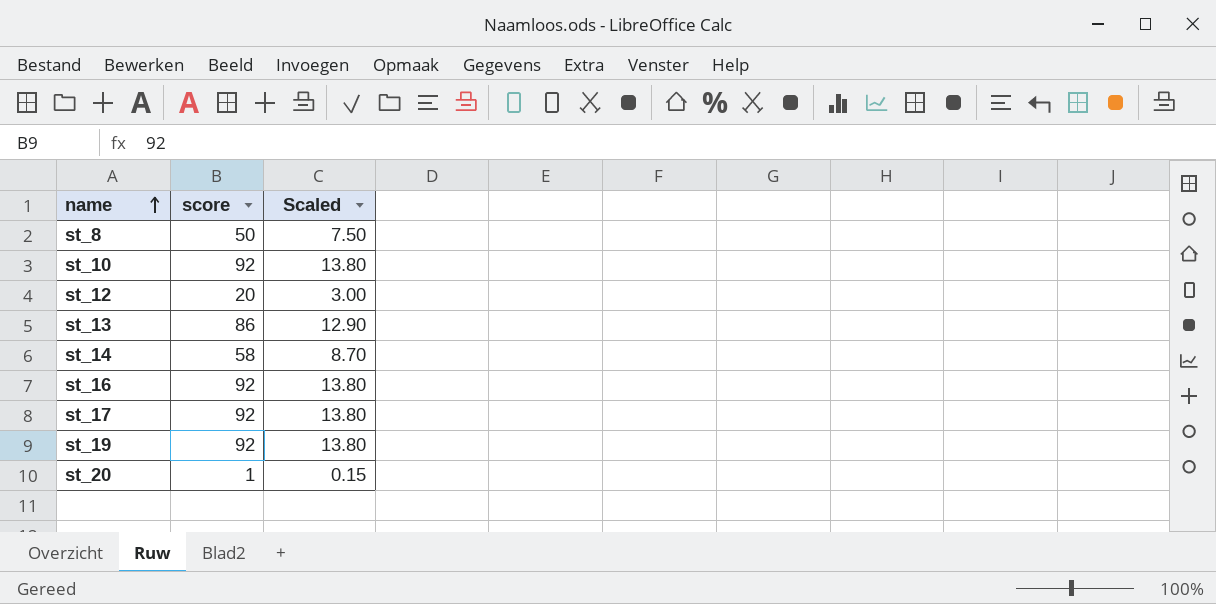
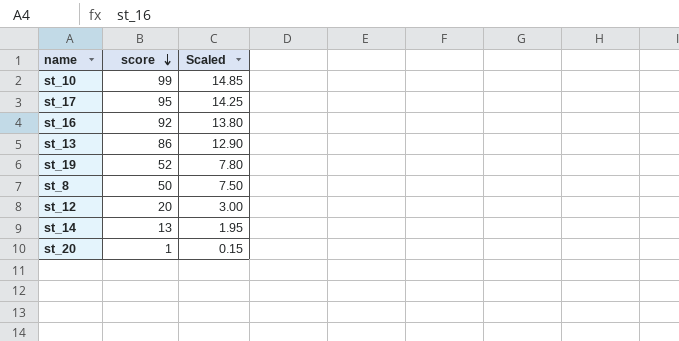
row order: name ascending -> score descending
st_10 | score: 92 -> 99
st_10 | Scaled: 13.80 -> 14.85
st_17 | score: 92 -> 95
st_17 | Scaled: 13.80 -> 14.25
st_19 | score: 92 -> 52
st_19 | Scaled: 13.80 -> 7.80
st_14 | score: 58 -> 13
st_14 | Scaled: 8.70 -> 1.95

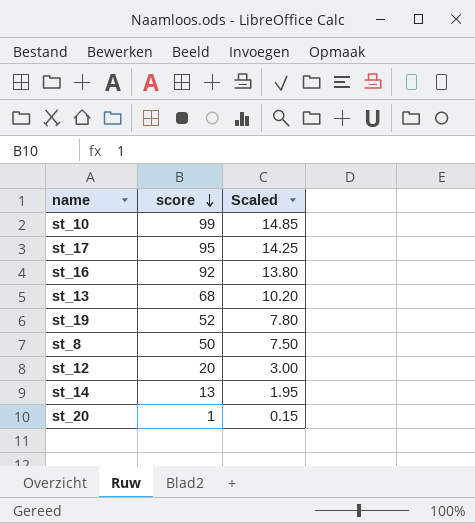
st_13 | score: 86 -> 68
st_13 | Scaled: 12.90 -> 10.20

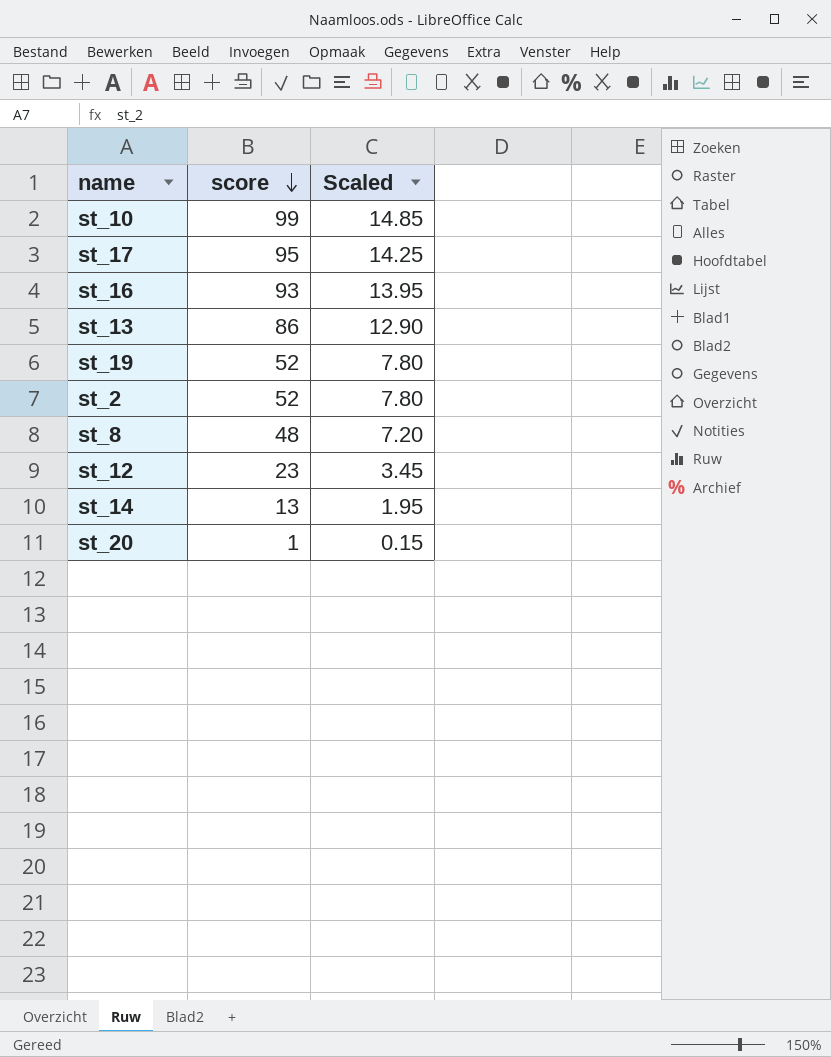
st_16 | score: 92 -> 93
st_16 | Scaled: 13.80 -> 13.95
st_13 | score: 68 -> 86
st_13 | Scaled: 10.20 -> 12.90
row st_2: none -> 52 | 7.80
st_8 | score: 50 -> 48
st_8 | Scaled: 7.50 -> 7.20
st_12 | score: 20 -> 23
st_12 | Scaled: 3.00 -> 3.45

